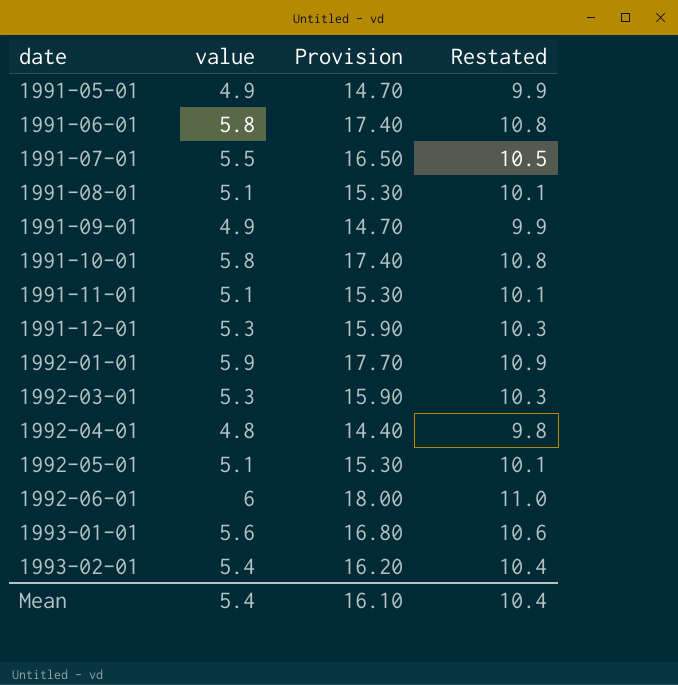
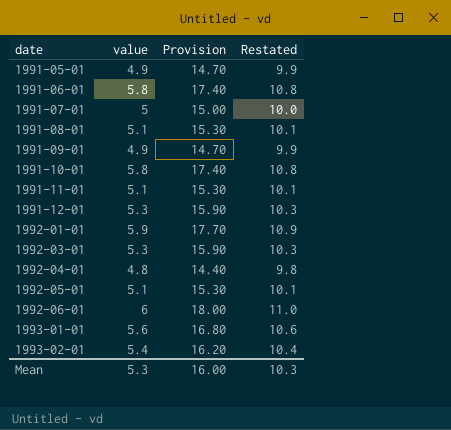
1991-07-01 | value: 5.5 -> 5
1991-07-01 | Provision: 16.50 -> 15.00
1991-07-01 | Restated: 10.5 -> 10.0
Mean | value: 5.4 -> 5.3
Mean | Provision: 16.10 -> 16.00
Mean | Restated: 10.4 -> 10.3

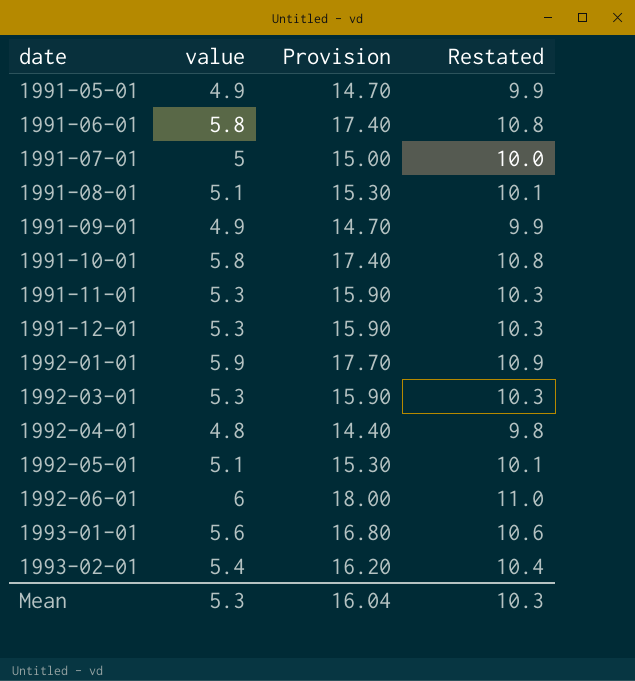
1991-11-01 | value: 5.1 -> 5.3
1991-11-01 | Provision: 15.30 -> 15.90
1991-11-01 | Restated: 10.1 -> 10.3
Mean | Provision: 16.00 -> 16.04

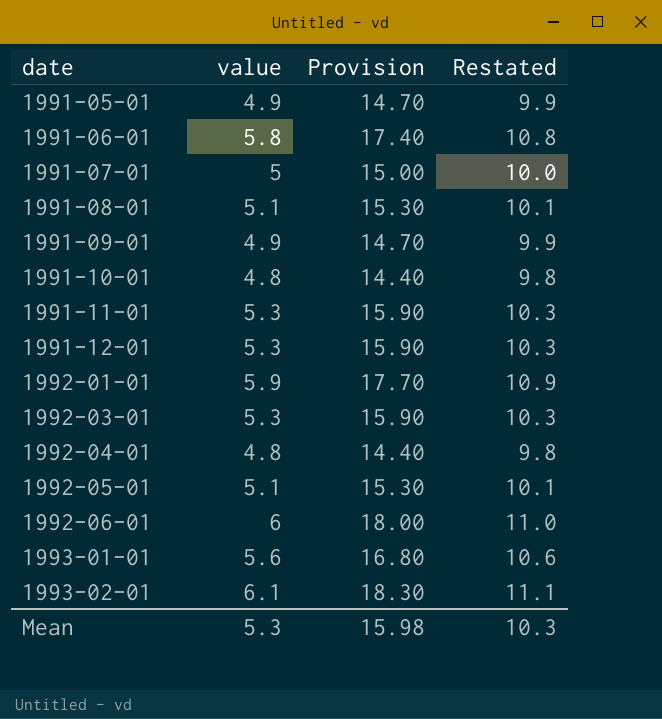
1991-10-01 | value: 5.8 -> 4.8
1991-10-01 | Provision: 17.40 -> 14.40
1991-10-01 | Restated: 10.8 -> 9.8
1993-02-01 | value: 5.4 -> 6.1
1993-02-01 | Provision: 16.20 -> 18.30
1993-02-01 | Restated: 10.4 -> 11.1
Mean | Provision: 16.04 -> 15.98

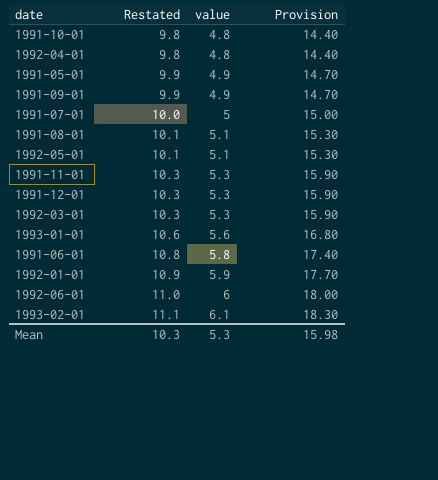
row order: date ascending -> Restated ascending
column Restated | position: 4 -> 2

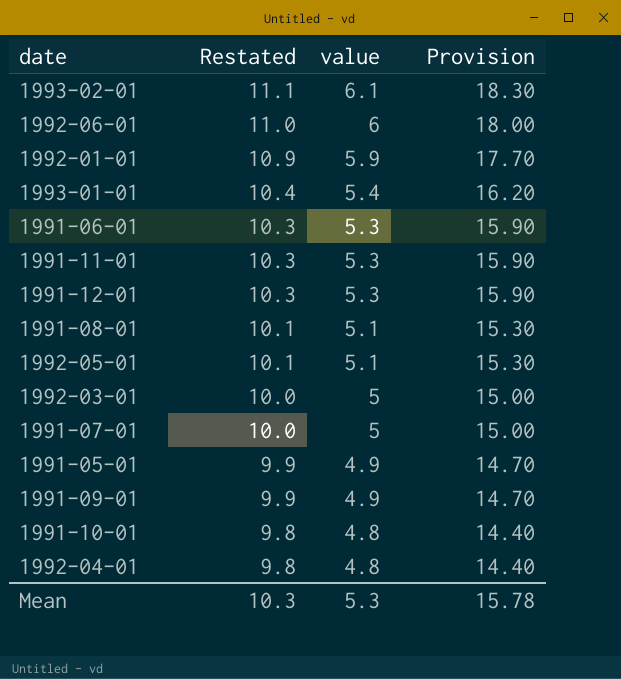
row order: Restated ascending -> Restated descending
1993-01-01 | Restated: 10.6 -> 10.4
1993-01-01 | value: 5.6 -> 5.4
1993-01-01 | Provision: 16.80 -> 16.20
1991-06-01 | Restated: 10.8 -> 10.3
1991-06-01 | value: 5.8 -> 5.3
1991-06-01 | Provision: 17.40 -> 15.90
1992-03-01 | Restated: 10.3 -> 10.0
1992-03-01 | value: 5.3 -> 5
1992-03-01 | Provision: 15.90 -> 15.00
Mean | Provision: 15.98 -> 15.78

